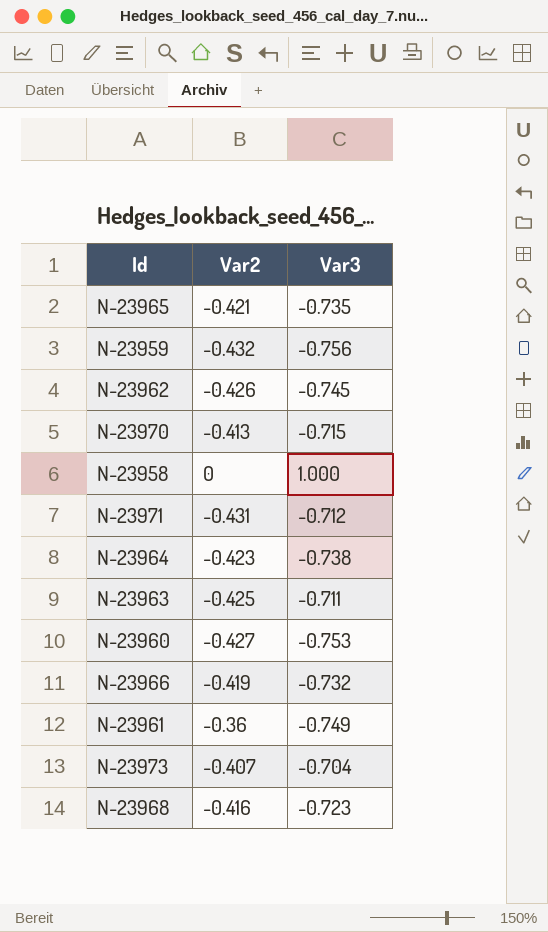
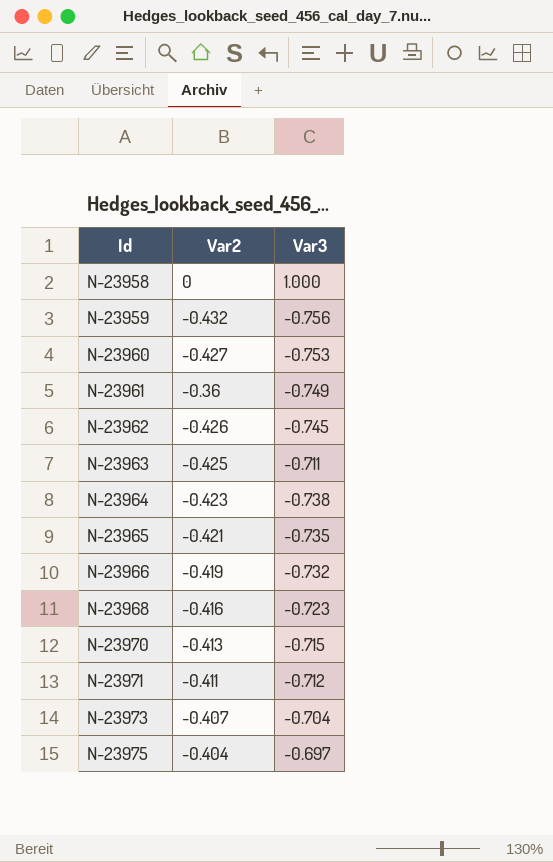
row order: none -> Id ascending
N-23971 | Var2: -0.431 -> -0.411
row N-23975: none -> -0.404 | -0.697

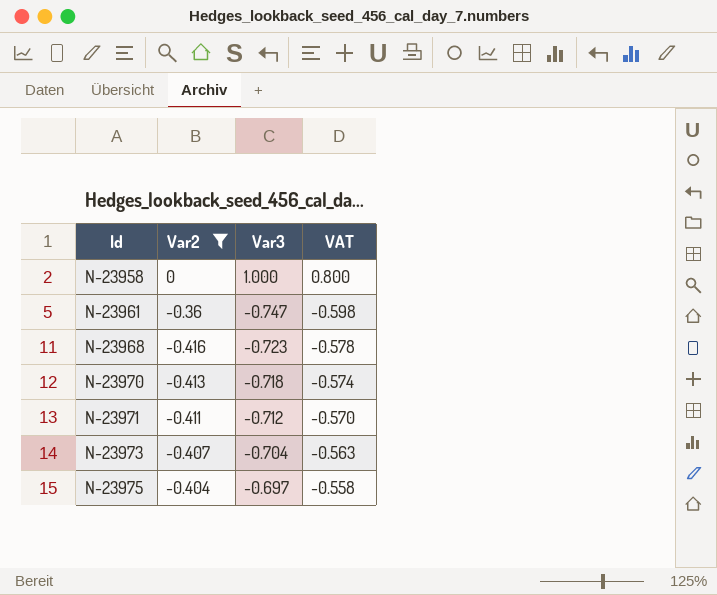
filter: none -> Var2 >= -0.416
column VAT | formula: none -> [Var3] * 0.8
N-23961 | Var3: -0.749 -> -0.747
N-23970 | Var3: -0.715 -> -0.718

